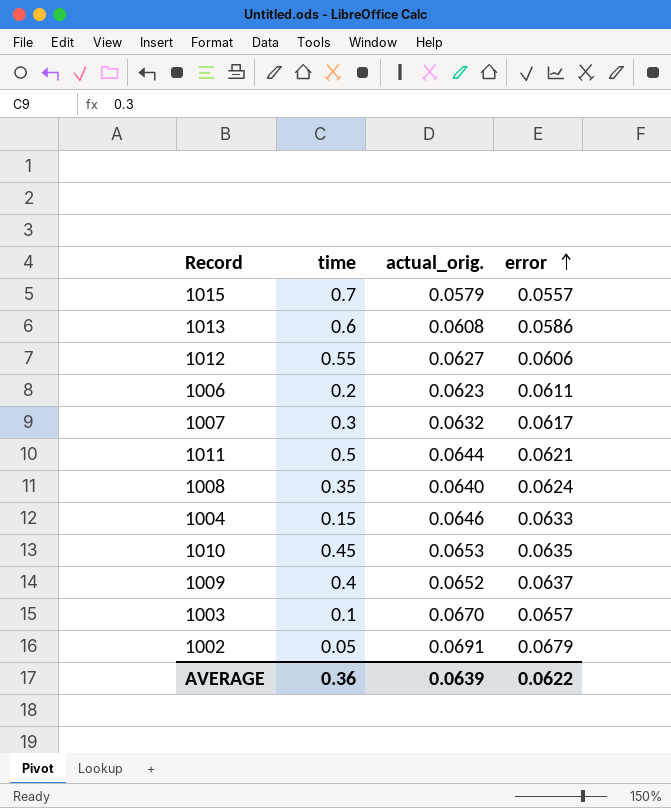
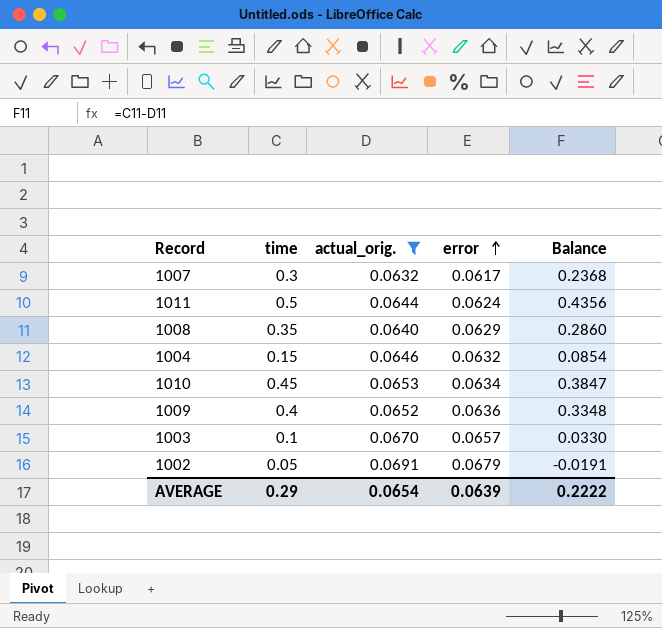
filter: none -> actual_orig. >= 0.0632
column Balance | formula: none -> [time] - [actual_orig.]
1011 | error: 0.0621 -> 0.0624
1008 | error: 0.0624 -> 0.0629
1004 | error: 0.0633 -> 0.0632
1010 | error: 0.0635 -> 0.0634
1009 | error: 0.0637 -> 0.0636
AVERAGE | time: 0.36 -> 0.29
AVERAGE | actual_orig.: 0.0639 -> 0.0654
AVERAGE | error: 0.0622 -> 0.0639

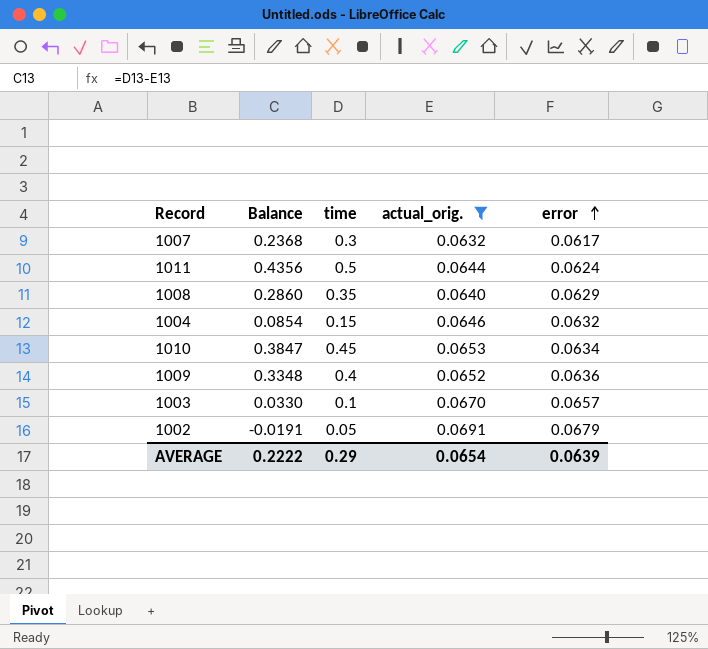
column Balance | position: 5 -> 2

